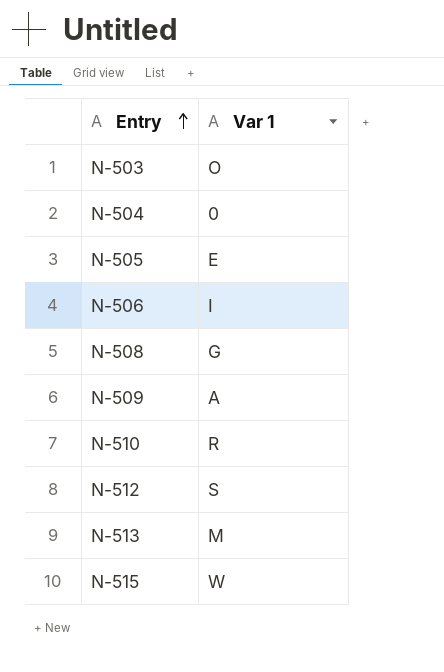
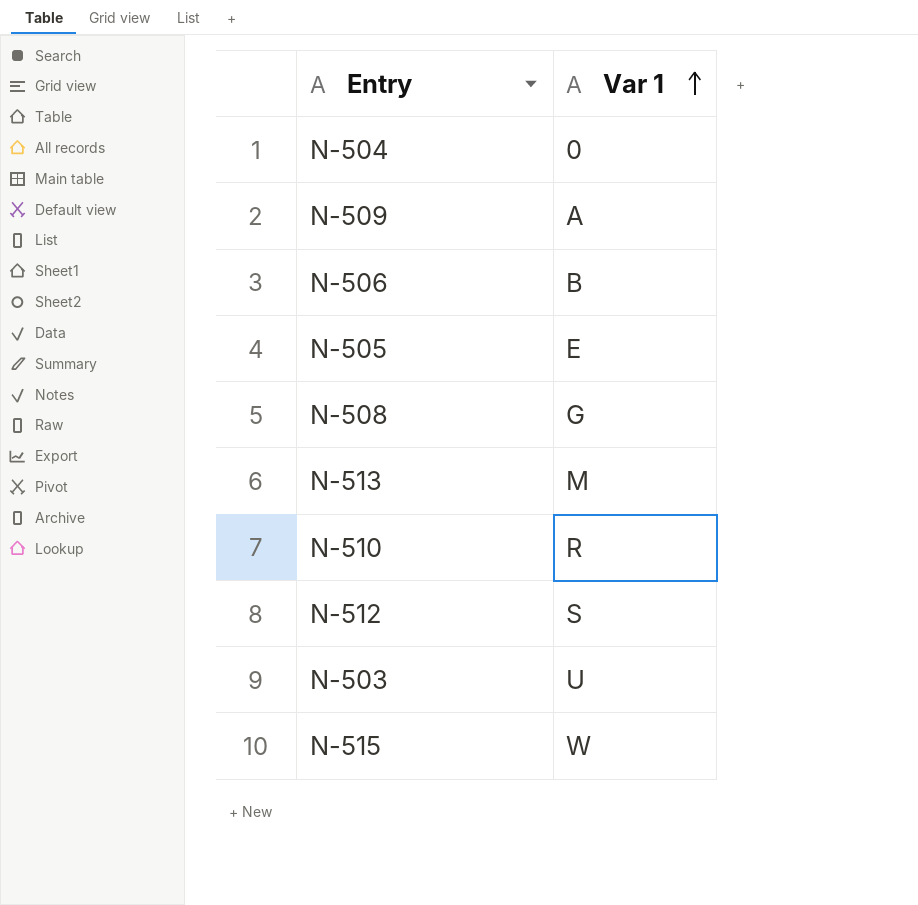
row order: Entry ascending -> Var 1 ascending
N-506 | Var 1: I -> B
N-503 | Var 1: O -> U

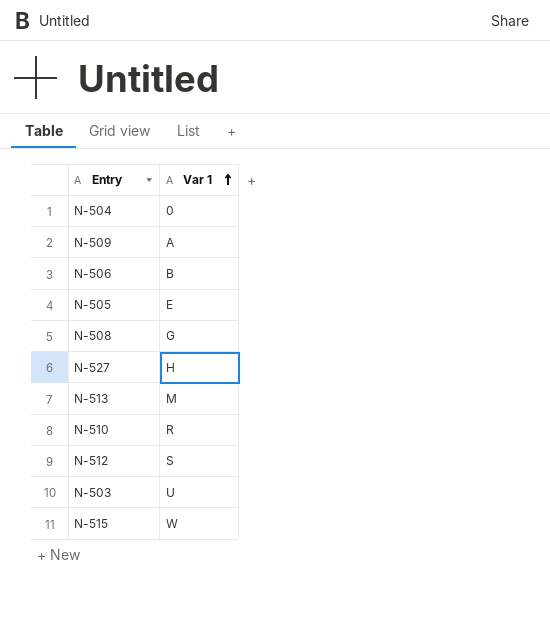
row N-527: none -> H

